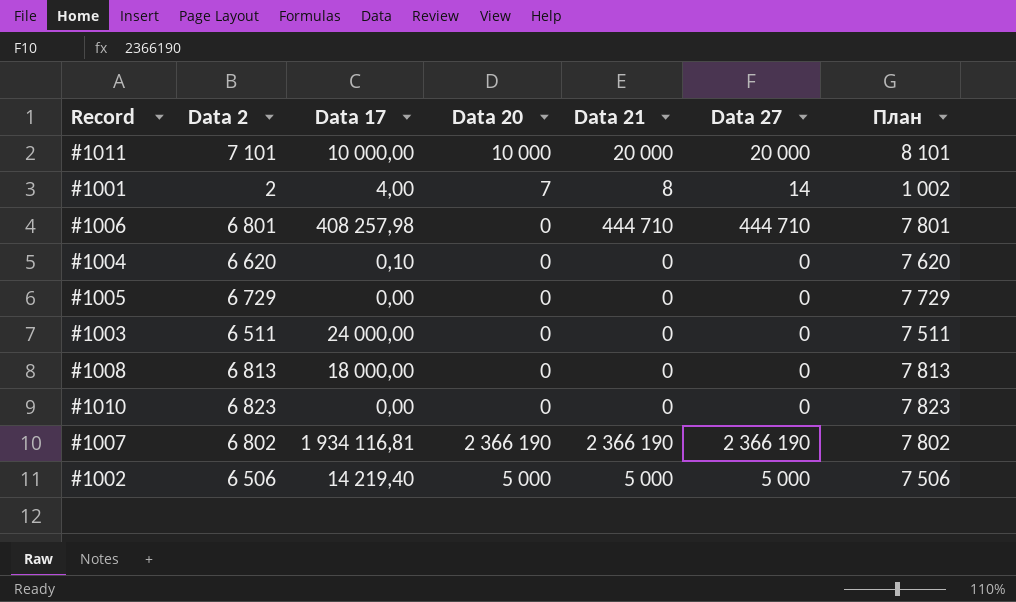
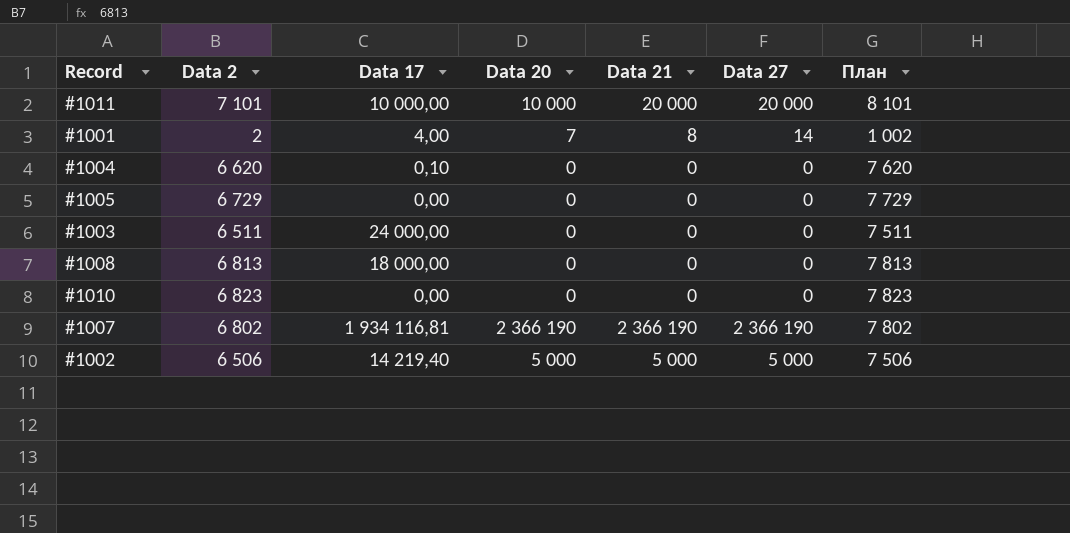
row #1006: 6 801 | 408 257,98 | 0 | 444 710 | 444 710 | 7 801 -> none

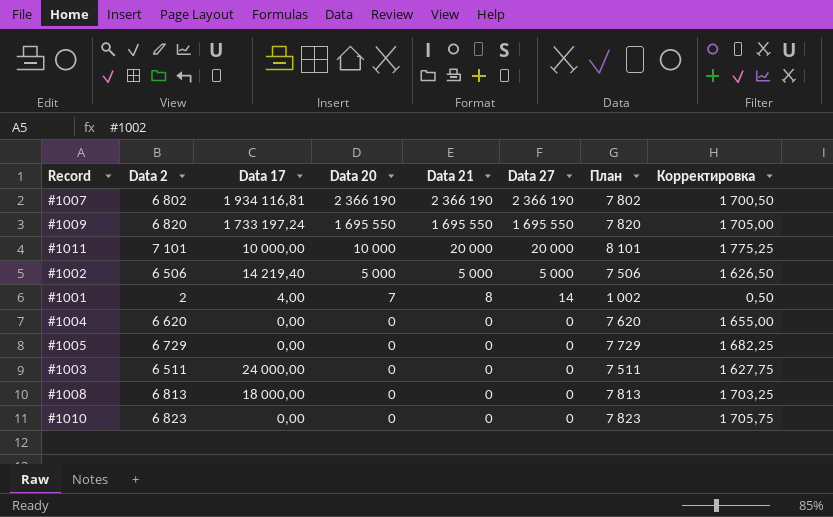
row order: none -> Data 20 descending
column Корректировка | formula: none -> [Data 2] * 0,25
row #1009: none -> 6 820 | 1 733 197,24 | 1 695 550 | 1 695 550 | 1 695 550 | 7 820 | 1 705,00
#1004 | Data 17: 0,10 -> 0,00

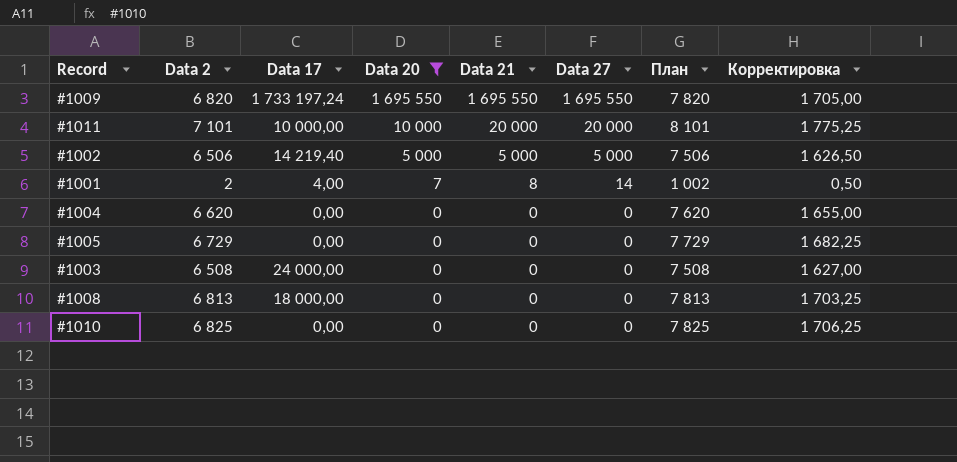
filter: none -> Data 20 != 2 366 190
#1003 | Data 2: 6 511 -> 6 508
#1003 | План: 7 511 -> 7 508
#1003 | Корректировка: 1 627,75 -> 1 627,00
#1010 | Data 2: 6 823 -> 6 825
#1010 | План: 7 823 -> 7 825
#1010 | Корректировка: 1 705,75 -> 1 706,25

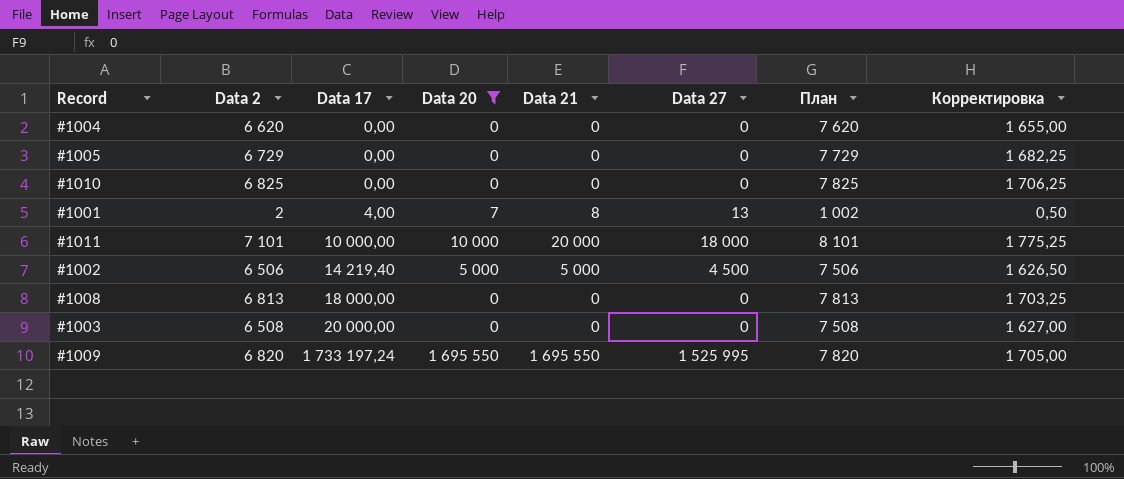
row order: Data 20 descending -> Data 17 ascending
#1001 | Data 27: 14 -> 13
#1011 | Data 27: 20 000 -> 18 000
#1002 | Data 27: 5 000 -> 4 500
#1003 | Data 17: 24 000,00 -> 20 000,00
#1009 | Data 27: 1 695 550 -> 1 525 995

